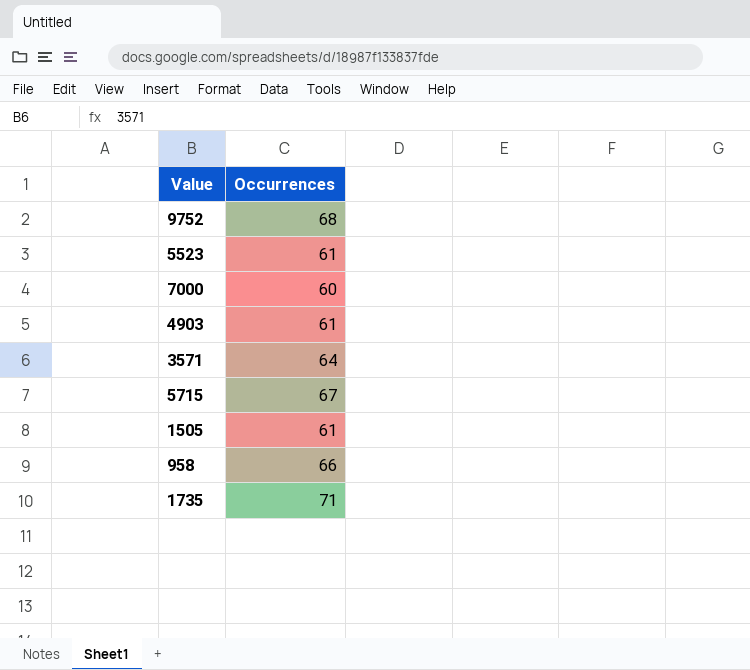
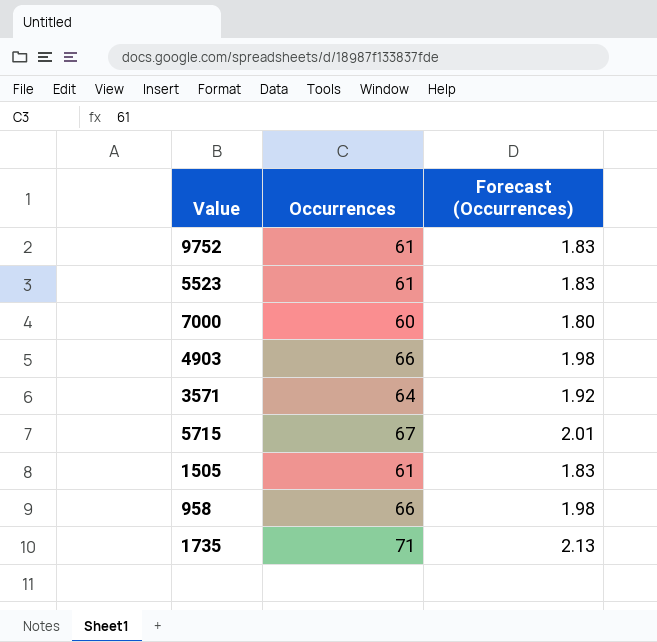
column Forecast (Occurrences) | formula: none -> [Occurrences] * 0.03
9752 | Occurrences: 68 -> 61
4903 | Occurrences: 61 -> 66

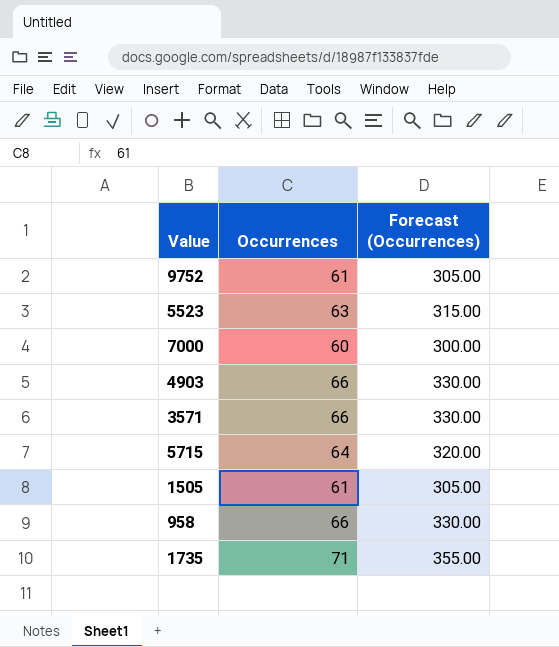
column Forecast (Occurrences) | formula: [Occurrences] * 0.03 -> [Occurrences] * 5
5523 | Occurrences: 61 -> 63
3571 | Occurrences: 64 -> 66
5715 | Occurrences: 67 -> 64

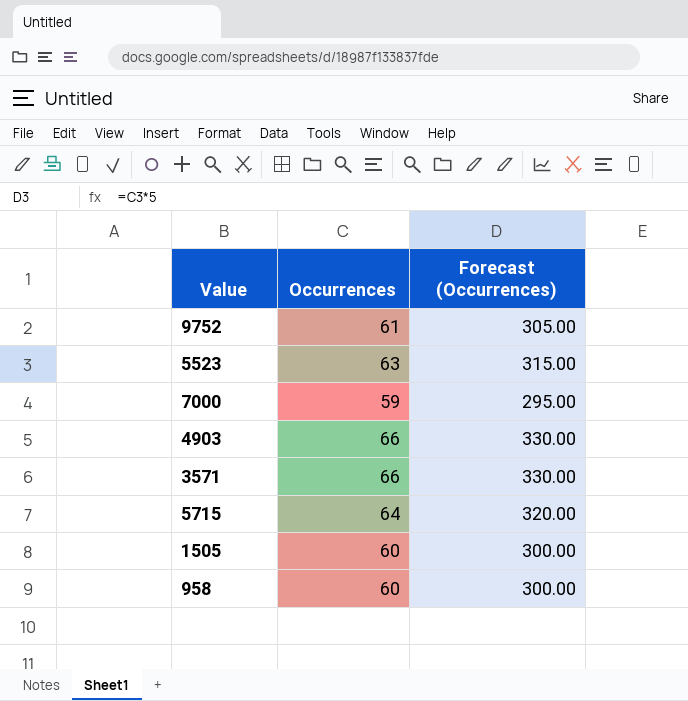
row 1735: 71 | 355.00 -> none
7000 | Occurrences: 60 -> 59
7000 | Forecast (Occurrences): 300.00 -> 295.00
1505 | Occurrences: 61 -> 60
1505 | Forecast (Occurrences): 305.00 -> 300.00
958 | Occurrences: 66 -> 60
958 | Forecast (Occurrences): 330.00 -> 300.00

